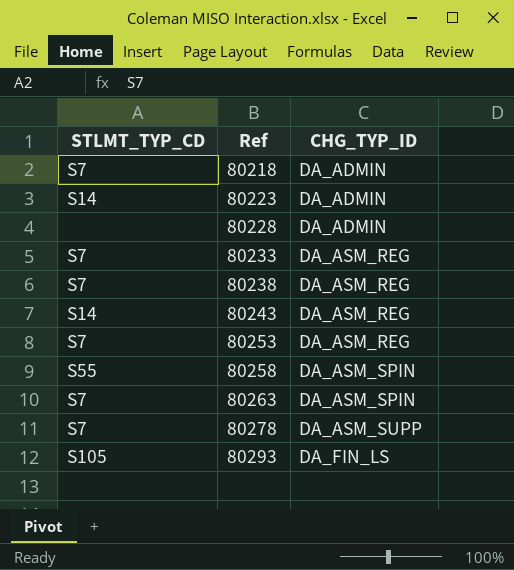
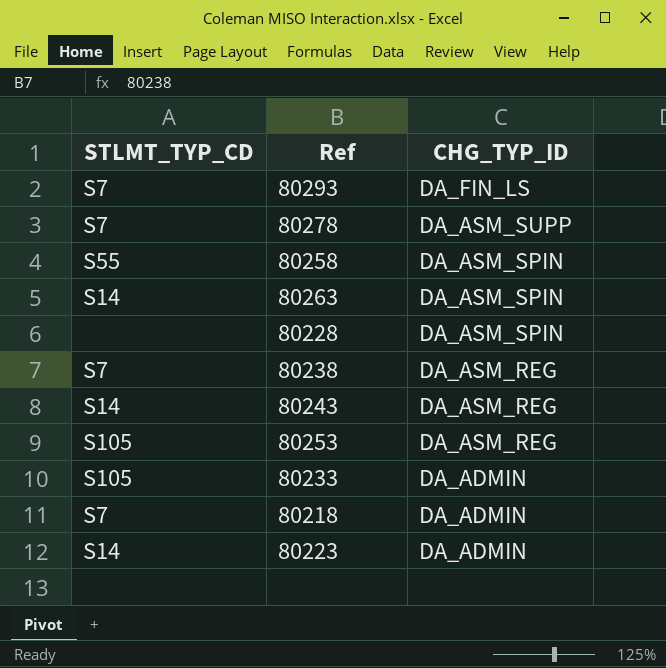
row order: Ref ascending -> CHG_TYP_ID descending
80293 | STLMT_TYP_CD: S105 -> S7
80263 | STLMT_TYP_CD: S7 -> S14
80228 | CHG_TYP_ID: DA_ADMIN -> DA_ASM_SPIN
80253 | STLMT_TYP_CD: S7 -> S105
80233 | STLMT_TYP_CD: S7 -> S105
80233 | CHG_TYP_ID: DA_ASM_REG -> DA_ADMIN

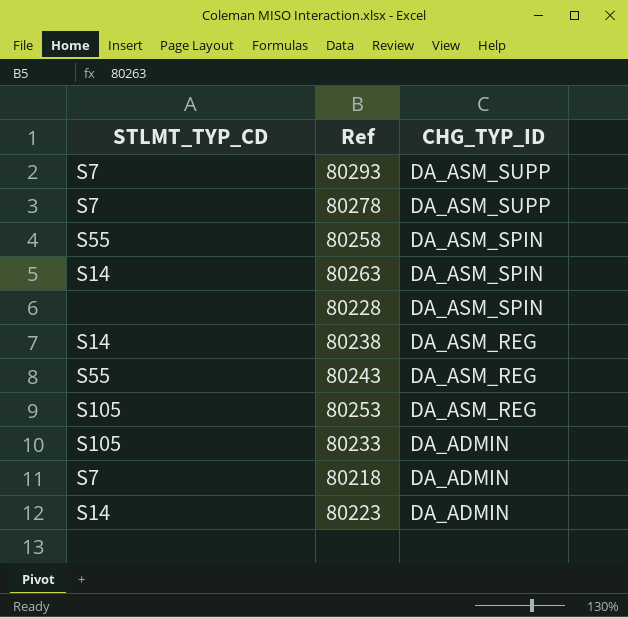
80293 | CHG_TYP_ID: DA_FIN_LS -> DA_ASM_SUPP
80238 | STLMT_TYP_CD: S7 -> S14
80243 | STLMT_TYP_CD: S14 -> S55

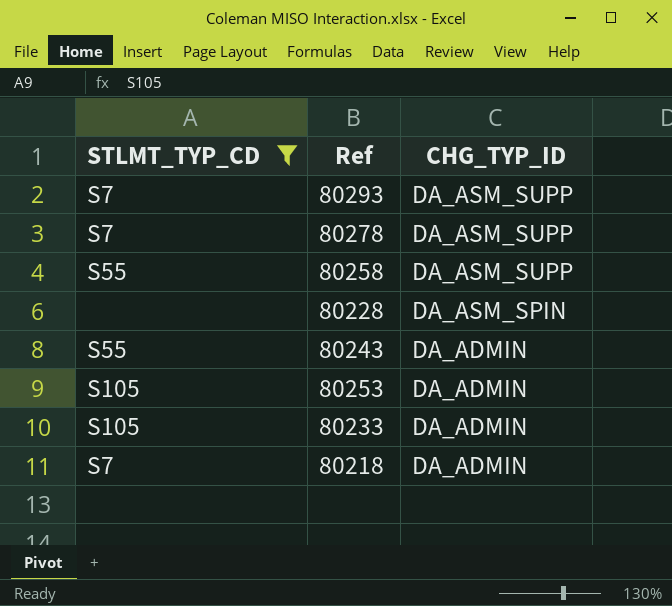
filter: none -> STLMT_TYP_CD != S14
80258 | CHG_TYP_ID: DA_ASM_SPIN -> DA_ASM_SUPP
80243 | CHG_TYP_ID: DA_ASM_REG -> DA_ADMIN
80253 | CHG_TYP_ID: DA_ASM_REG -> DA_ADMIN

